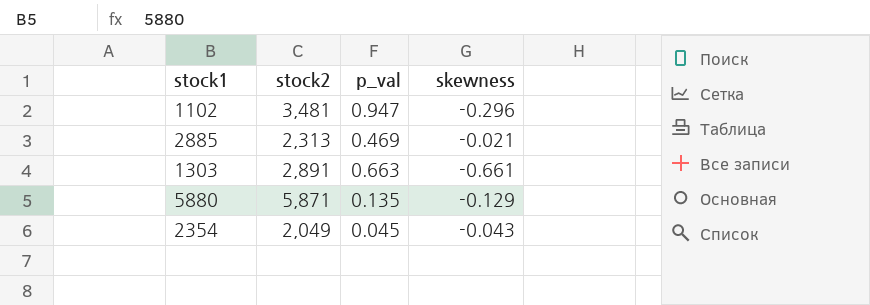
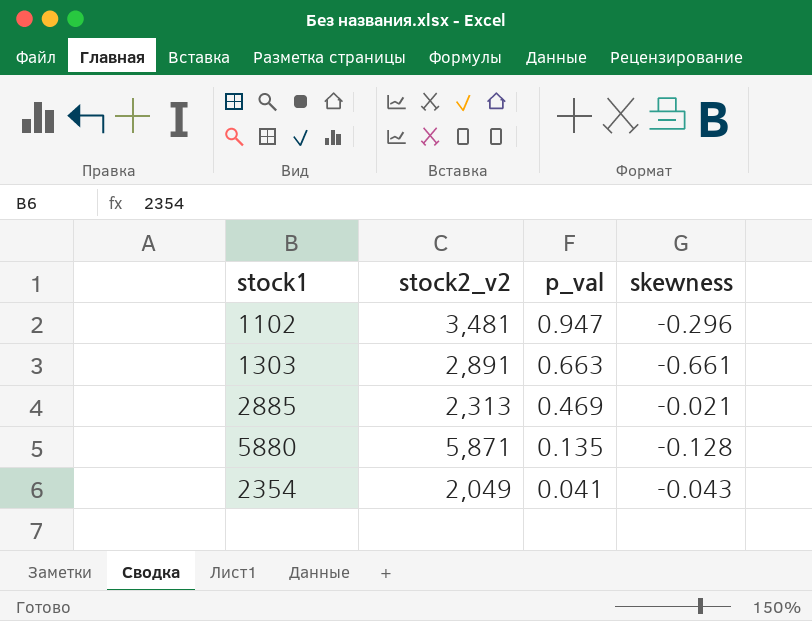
row order: none -> p_val descending
column name: stock2 -> stock2_v2
5880 | skewness: -0.129 -> -0.128
2354 | p_val: 0.045 -> 0.041

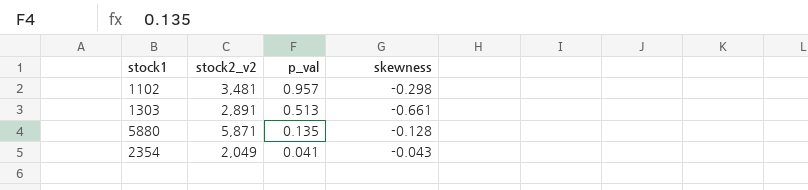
row 2885: 2,313 | 0.469 | -0.021 -> none
1102 | p_val: 0.947 -> 0.957
1102 | skewness: -0.296 -> -0.298
1303 | p_val: 0.663 -> 0.513

